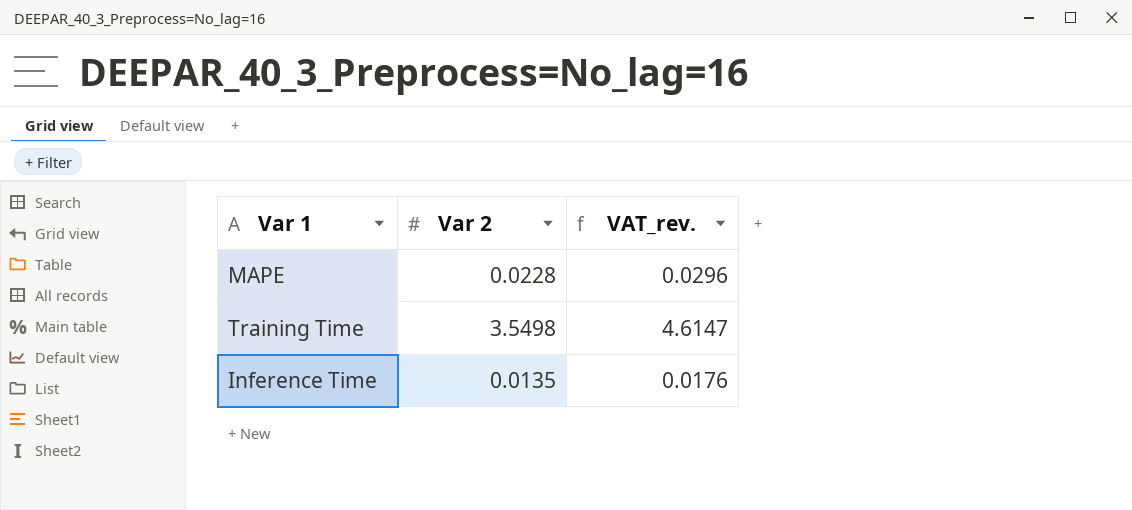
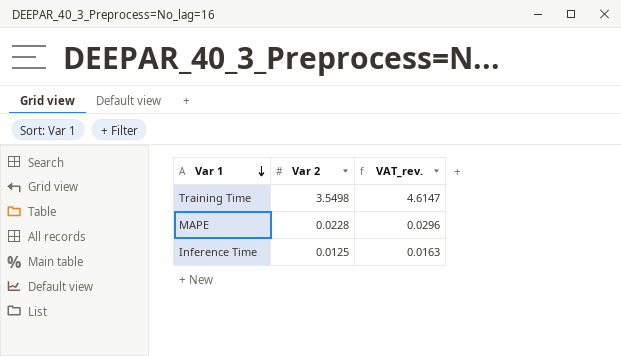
row order: none -> Var 1 descending
Inference Time | Var 2: 0.0135 -> 0.0125
Inference Time | VAT_rev.: 0.0176 -> 0.0163

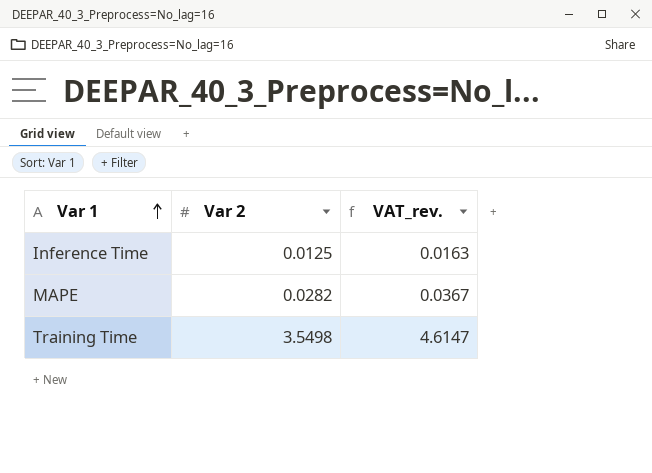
row order: Var 1 descending -> Var 1 ascending
MAPE | Var 2: 0.0228 -> 0.0282
MAPE | VAT_rev.: 0.0296 -> 0.0367

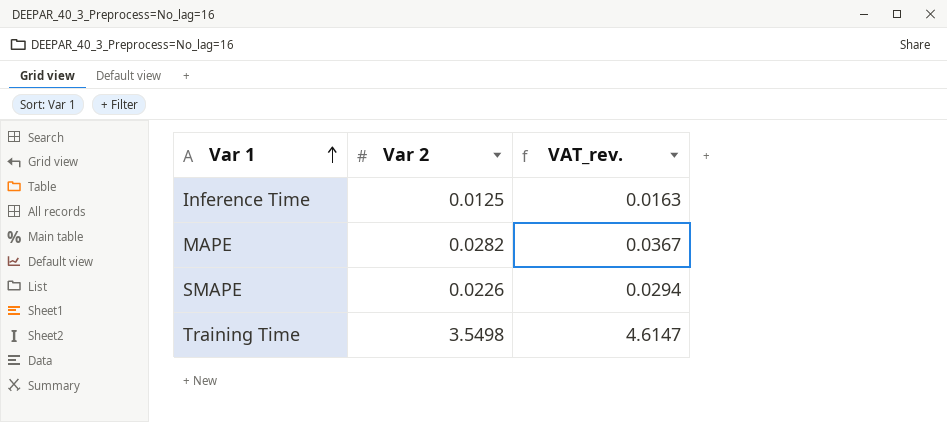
row SMAPE: none -> 0.0226 | 0.0294

